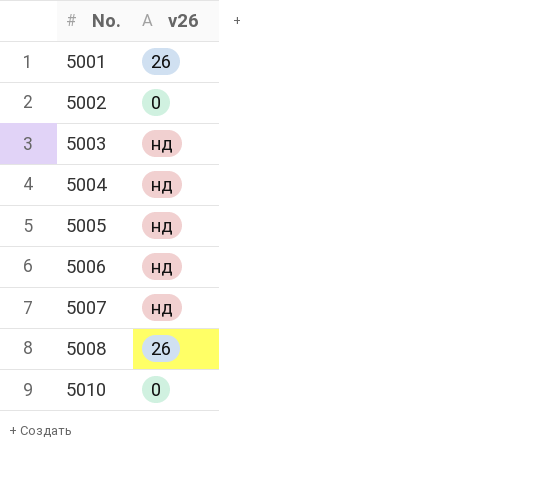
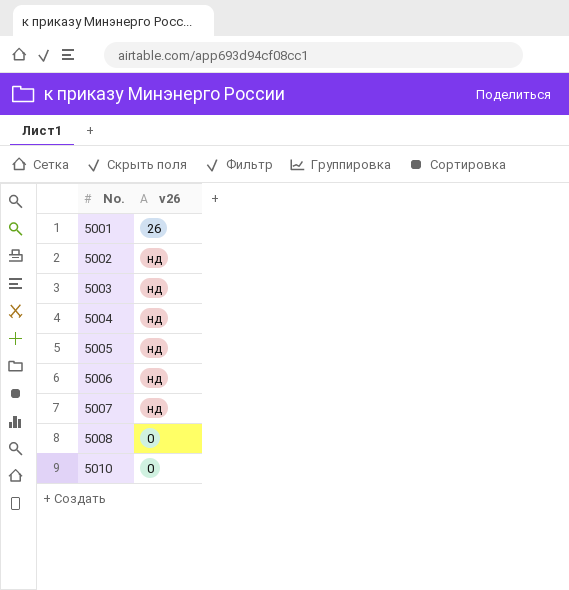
5002 | v26: 0 -> нд
5008 | v26: 26 -> 0

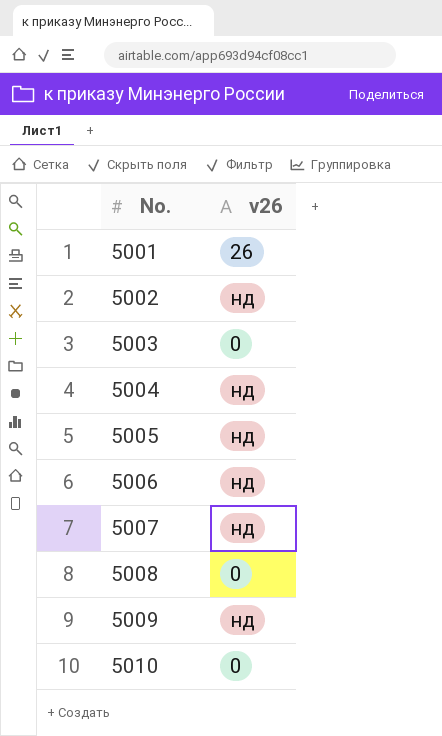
5003 | v26: нд -> 0
row 5009: none -> нд

